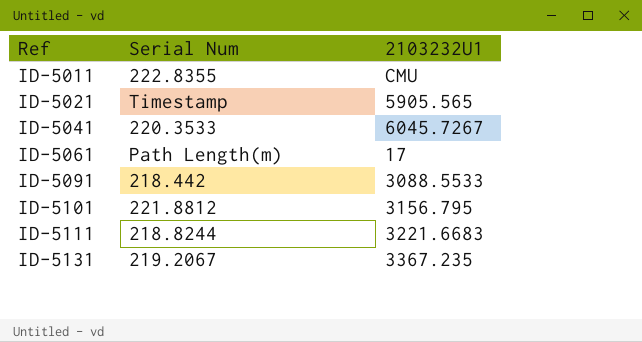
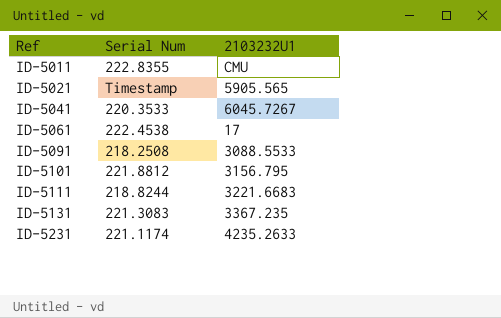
ID-5061 | Serial Num: Path Length(m) -> 222.4538
ID-5091 | Serial Num: 218.442 -> 218.2508
ID-5131 | Serial Num: 219.2067 -> 221.3083
row ID-5231: none -> 221.1174 | 4235.2633

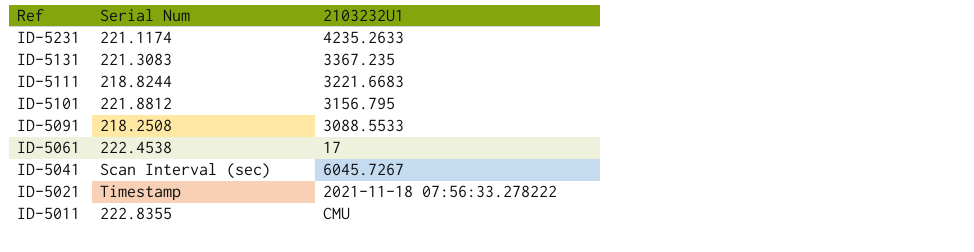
row order: Ref ascending -> Ref descending
ID-5041 | Serial Num: 220.3533 -> Scan Interval (sec)
ID-5021 | 2103232U1: 5905.565 -> 2021-11-18 07:56:33.278222

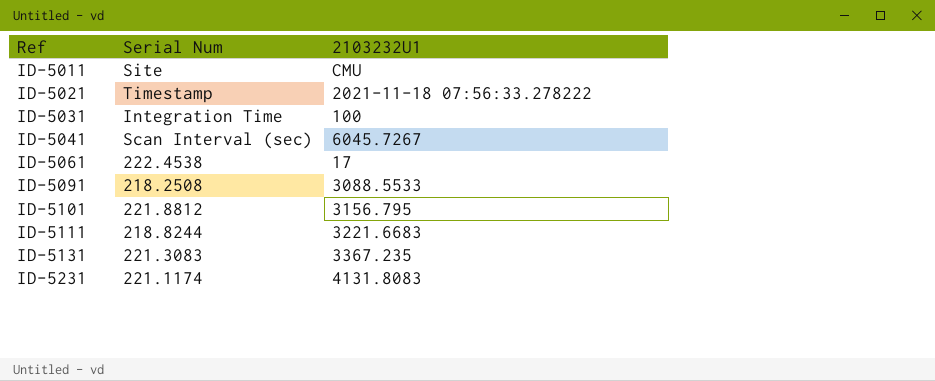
row order: Ref descending -> Ref ascending
ID-5011 | Serial Num: 222.8355 -> Site
row ID-5031: none -> Integration Time | 100
ID-5231 | 2103232U1: 4235.2633 -> 4131.8083

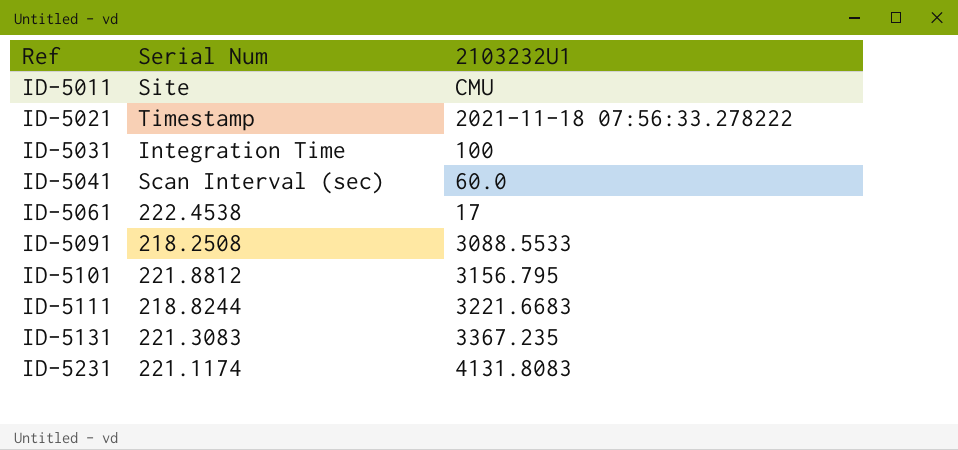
ID-5041 | 2103232U1: 6045.7267 -> 60.0

